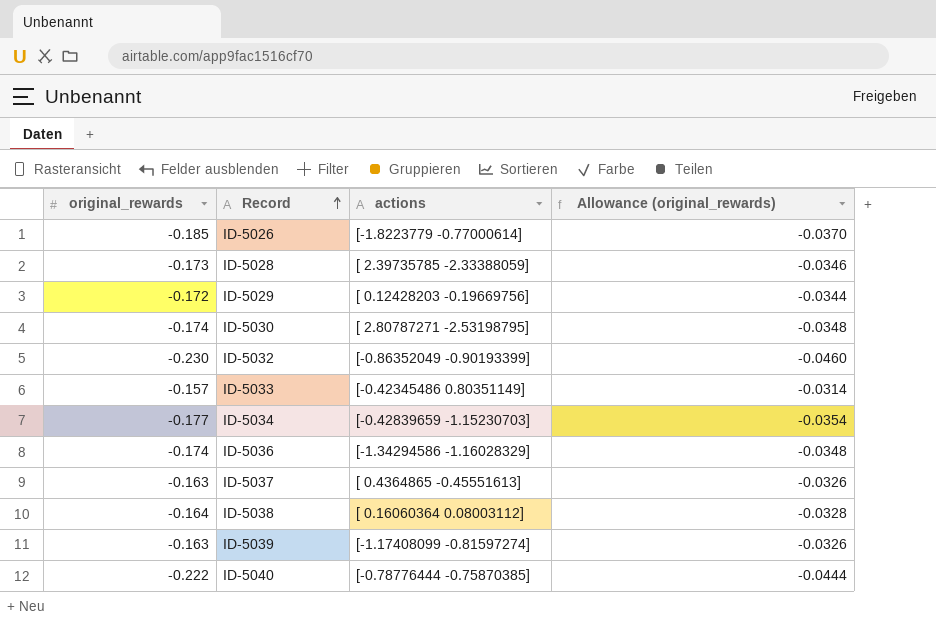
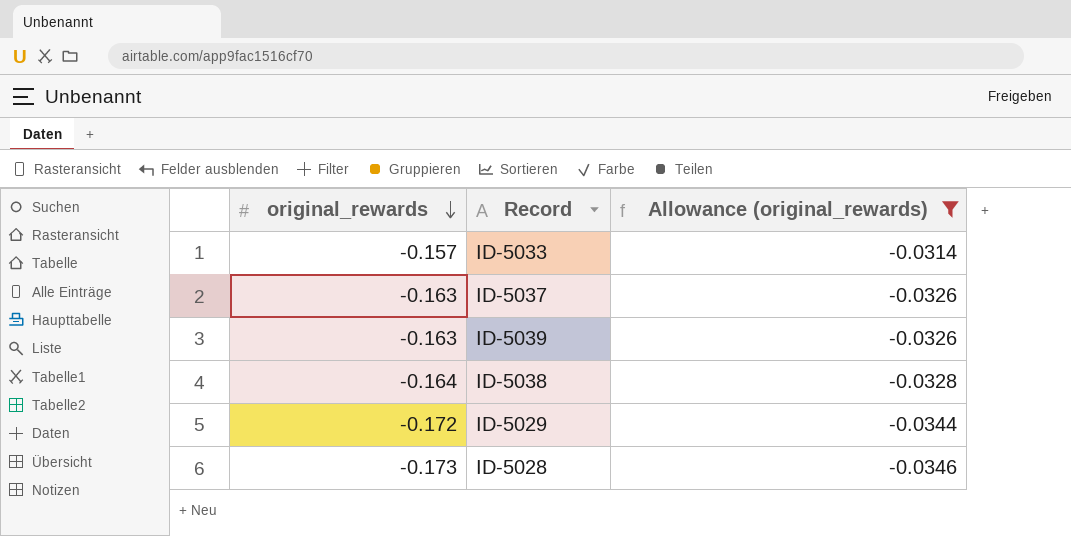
filter: none -> Allowance (original_rewards) >= -0.0346
row order: Record ascending -> original_rewards descending
column actions | position: 3 -> none

